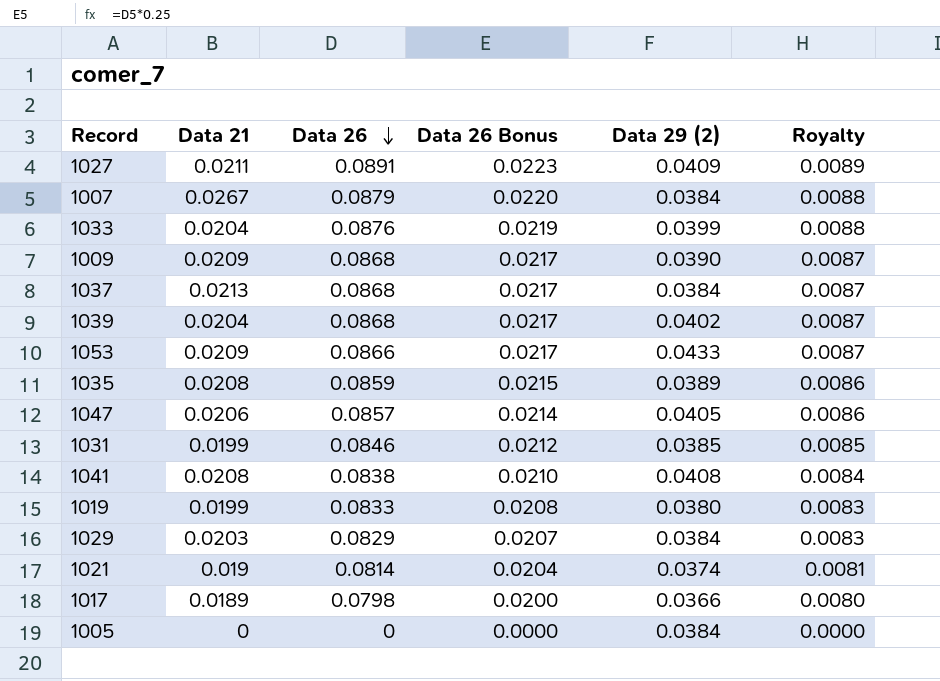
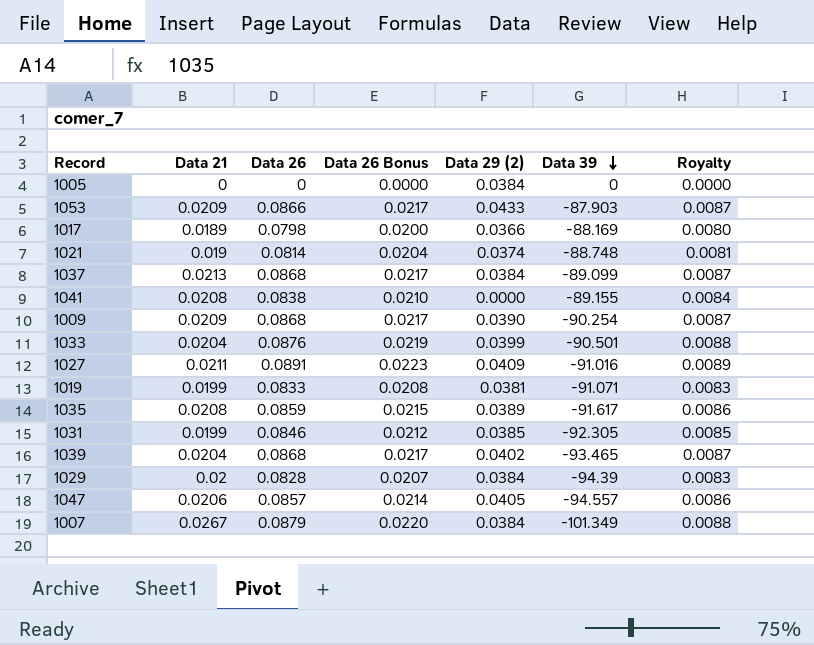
row order: Data 26 descending -> Data 39 descending
column Data 39 | position: none -> 6
1041 | Data 29 (2): 0.0408 -> 0.0000
1019 | Data 29 (2): 0.0380 -> 0.0381
1029 | Data 21: 0.0203 -> 0.02
1029 | Data 26: 0.0829 -> 0.0828

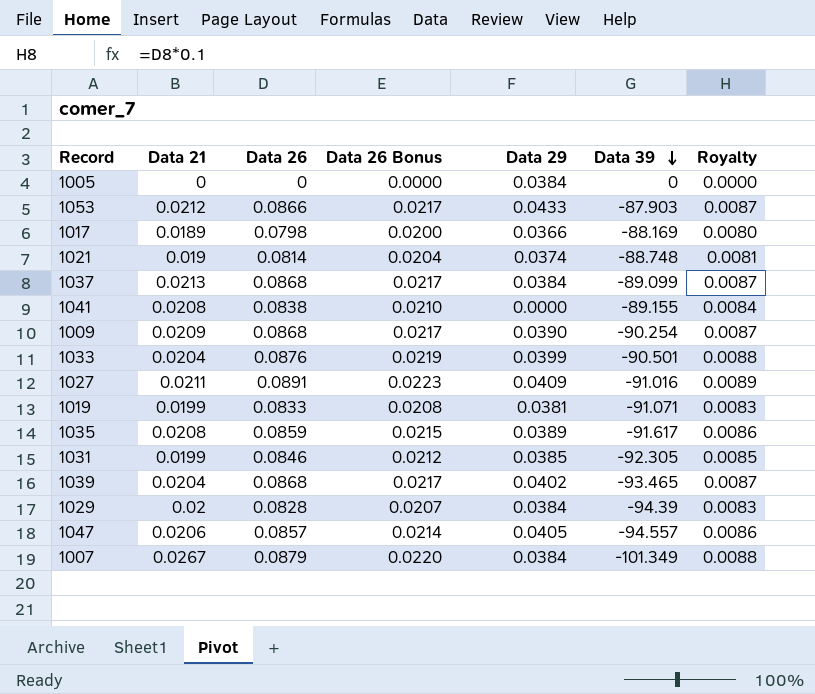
column name: Data 29 (2) -> Data 29
1053 | Data 21: 0.0209 -> 0.0212

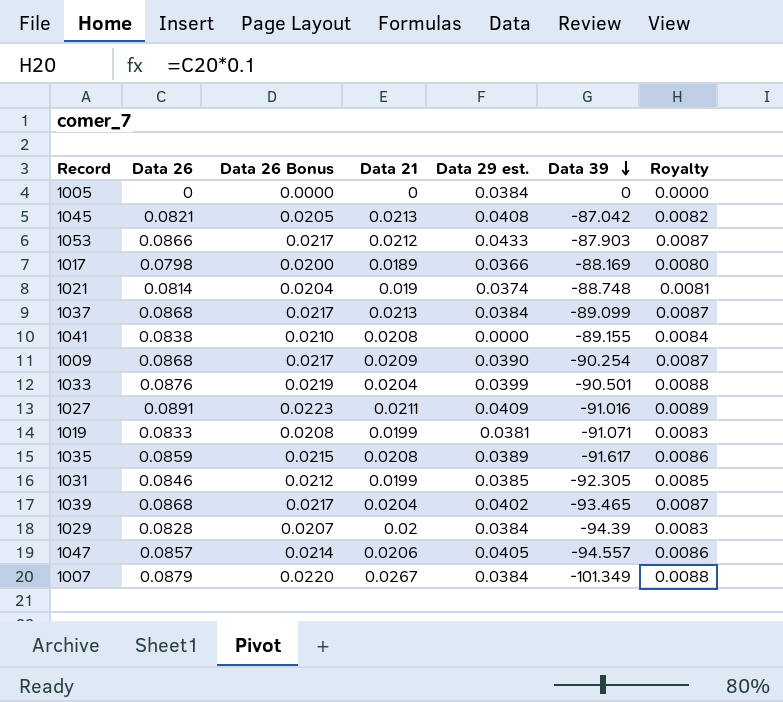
column Data 21 | position: 2 -> 4
column name: Data 29 -> Data 29 est.
row 1045: none -> 0.0821 | 0.0205 | 0.0213 | 0.0408 | -87.042 | 0.0082

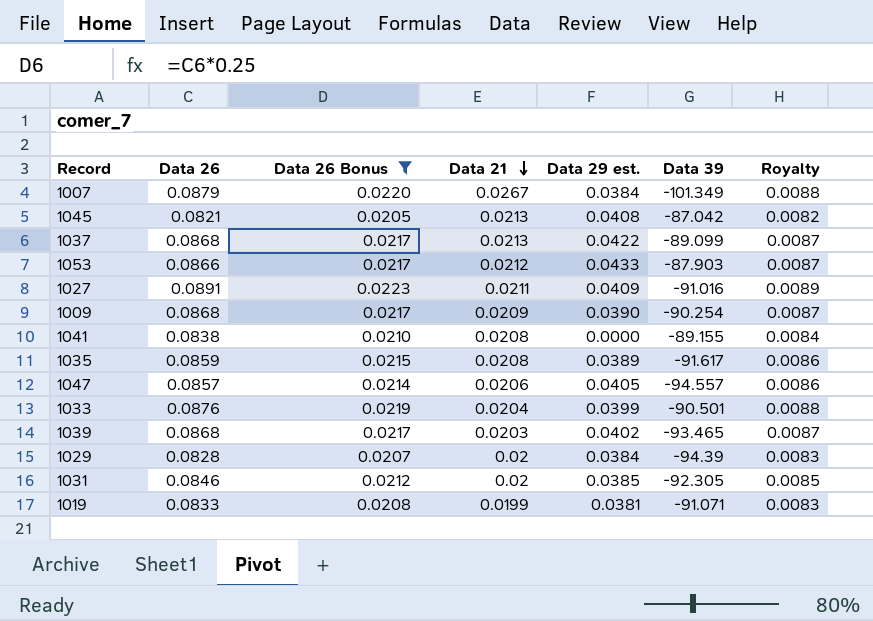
filter: none -> Data 26 Bonus >= 0.0205
row order: Data 39 descending -> Data 21 descending
1037 | Data 29 est.: 0.0384 -> 0.0422
1039 | Data 21: 0.0204 -> 0.0203
1031 | Data 21: 0.0199 -> 0.02

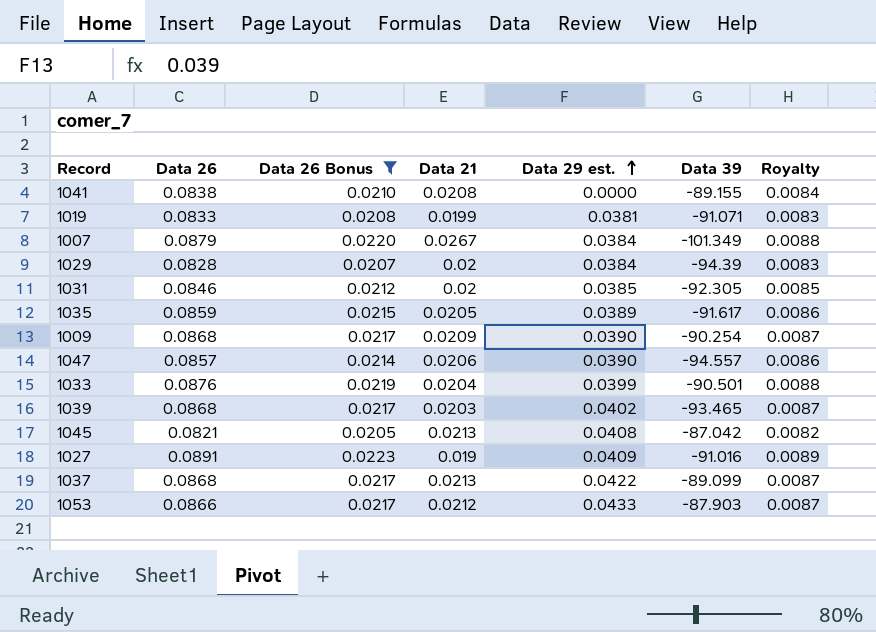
row order: Data 21 descending -> Data 29 est. ascending
1035 | Data 21: 0.0208 -> 0.0205
1047 | Data 29 est.: 0.0405 -> 0.0390
1027 | Data 21: 0.0211 -> 0.019

